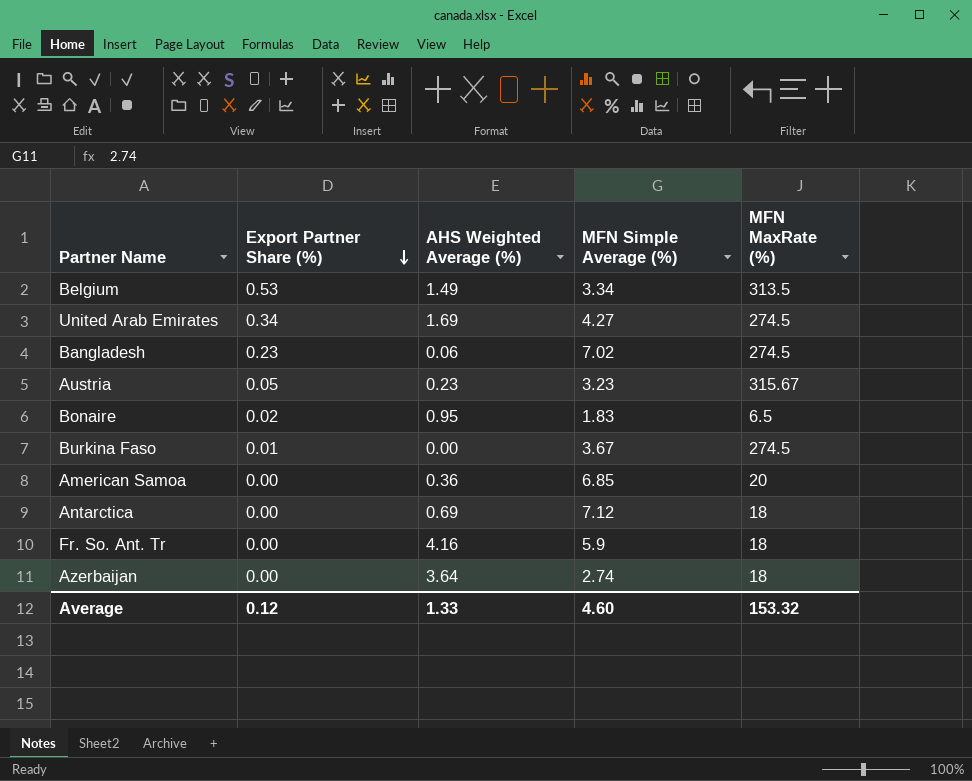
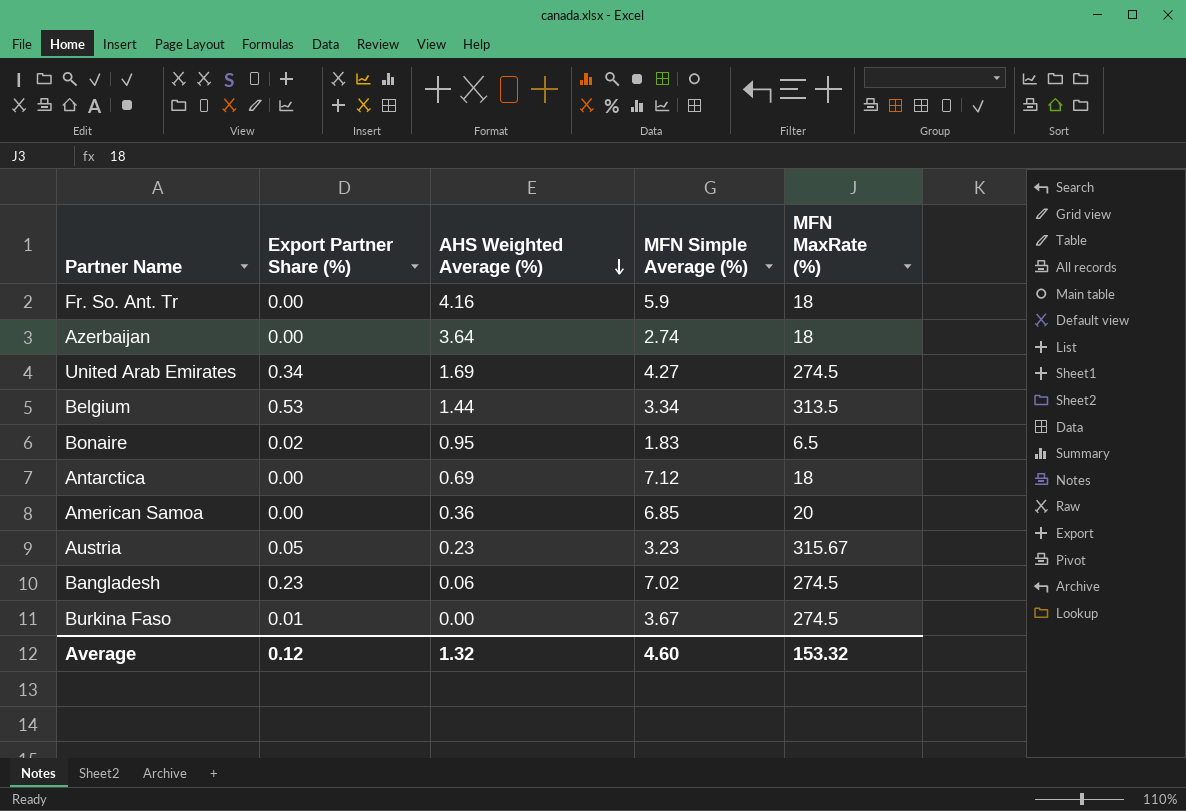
row order: Export Partner Share (%) descending -> AHS Weighted Average (%) descending
Belgium | AHS Weighted Average (%): 1.49 -> 1.44
Average | AHS Weighted Average (%): 1.33 -> 1.32

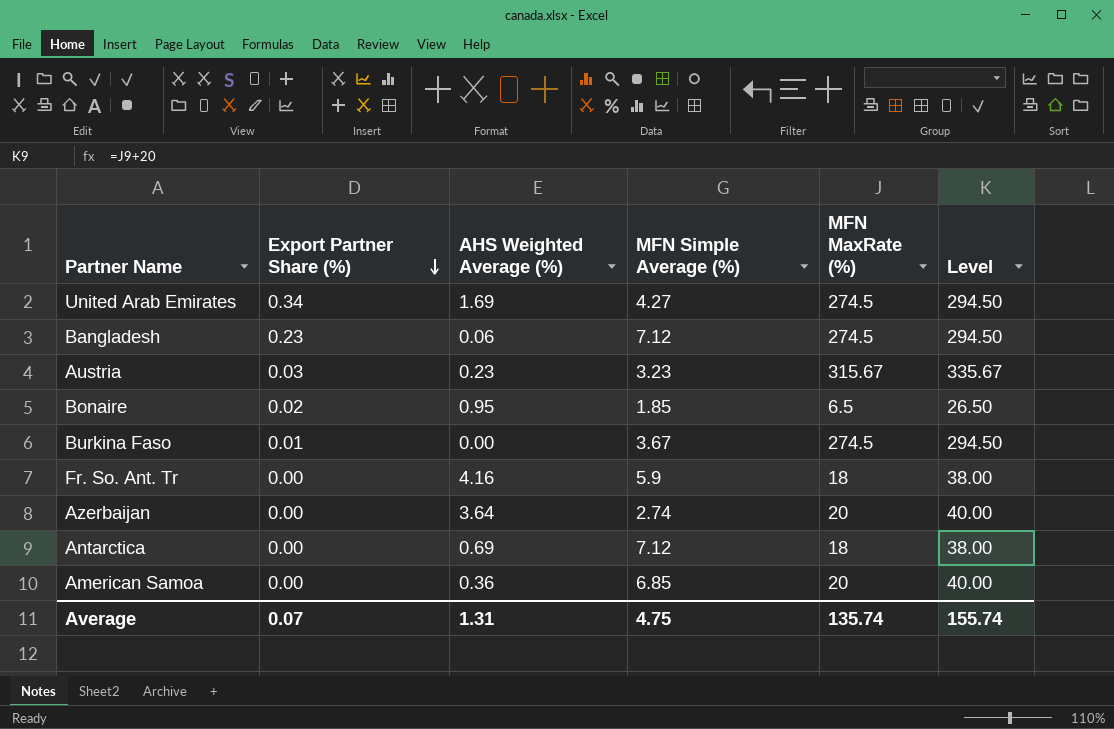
row order: AHS Weighted Average (%) descending -> Export Partner Share (%) descending
column Level | formula: none -> [MFN MaxRate (%)] + 20
row Belgium: 0.53 | 1.44 | 3.34 | 313.5 -> none
Bangladesh | MFN Simple Average (%): 7.02 -> 7.12
Austria | Export Partner Share (%): 0.05 -> 0.03
Bonaire | MFN Simple Average (%): 1.83 -> 1.85
Azerbaijan | MFN MaxRate (%): 18 -> 20
Average | Export Partner Share (%): 0.12 -> 0.07
Average | AHS Weighted Average (%): 1.32 -> 1.31
Average | MFN Simple Average (%): 4.60 -> 4.75
Average | MFN MaxRate (%): 153.32 -> 135.74

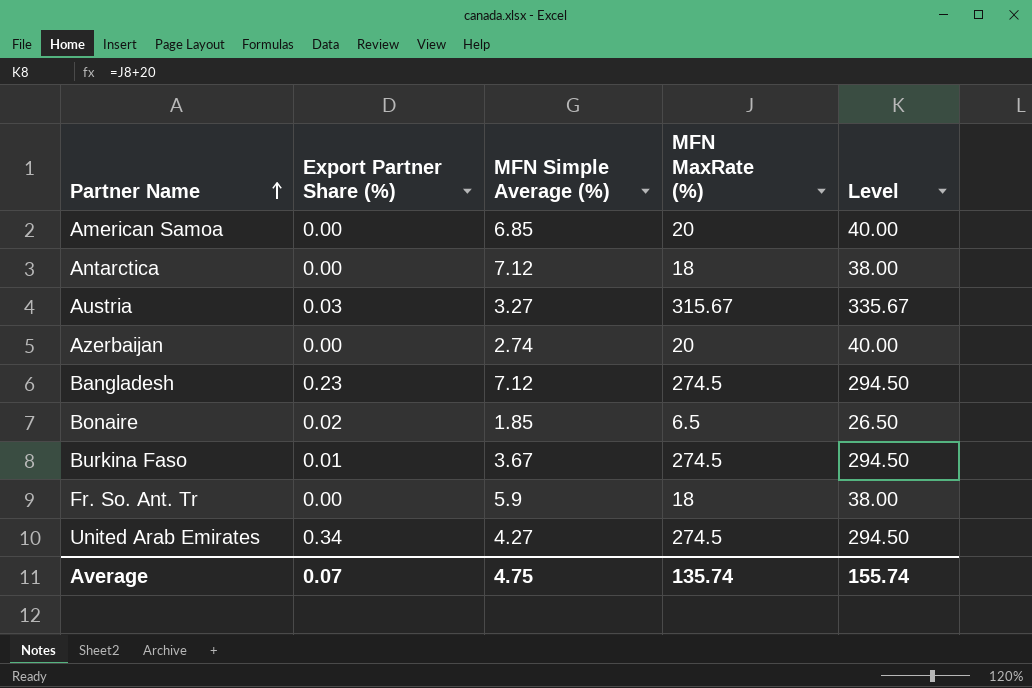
row order: Export Partner Share (%) descending -> Partner Name ascending
column AHS Weighted Average (%) | position: 3 -> none
Austria | MFN Simple Average (%): 3.23 -> 3.27

